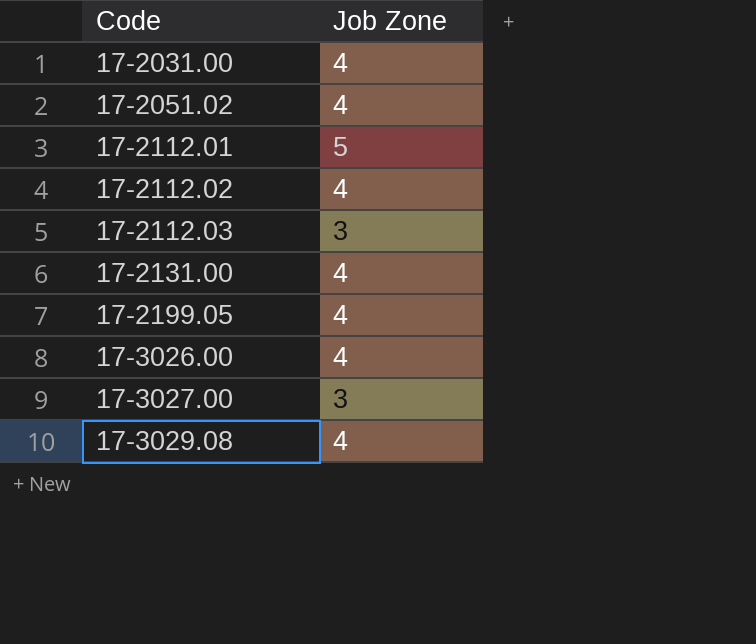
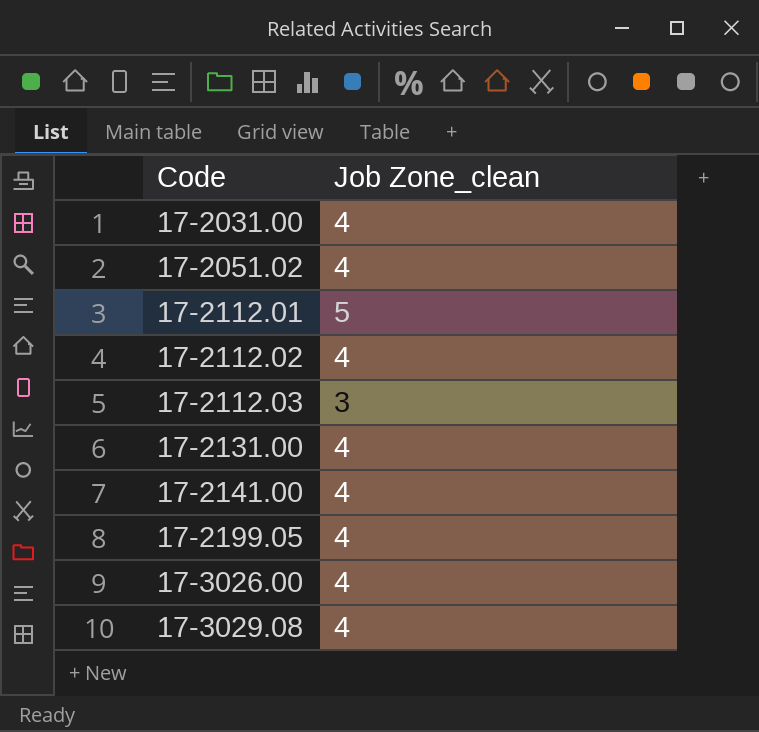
column name: Job Zone -> Job Zone_clean
row 17-3027.00: 3 -> none
row 17-2141.00: none -> 4

